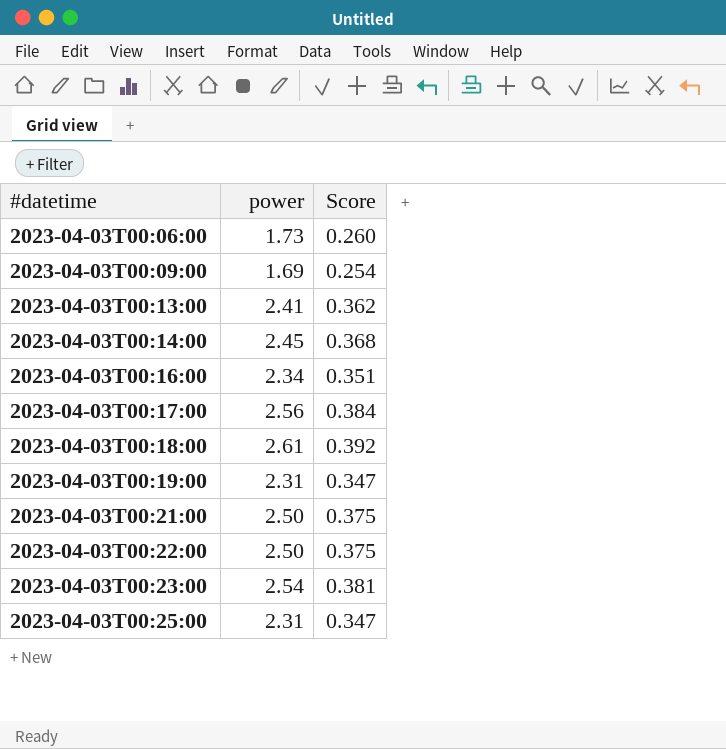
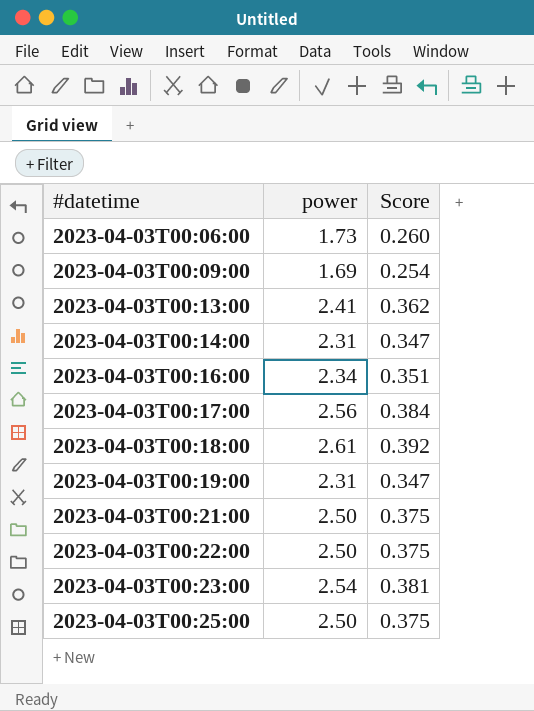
2023-04-03T00:14:00 | power: 2.45 -> 2.31
2023-04-03T00:14:00 | Score: 0.368 -> 0.347
2023-04-03T00:25:00 | power: 2.31 -> 2.50
2023-04-03T00:25:00 | Score: 0.347 -> 0.375

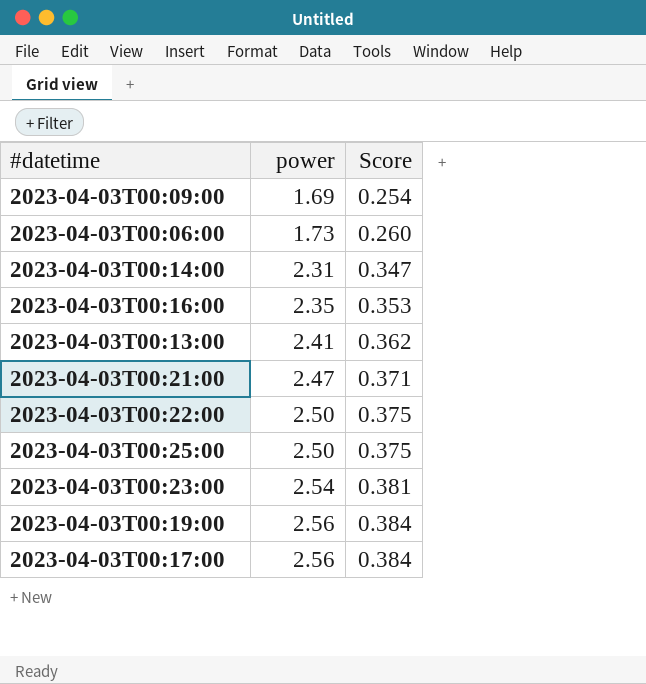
row order: #datetime ascending -> power ascending
row 2023-04-03T00:18:00: 2.61 | 0.392 -> none
2023-04-03T00:16:00 | power: 2.34 -> 2.35
2023-04-03T00:16:00 | Score: 0.351 -> 0.353
2023-04-03T00:21:00 | power: 2.50 -> 2.47
2023-04-03T00:21:00 | Score: 0.375 -> 0.371
2023-04-03T00:19:00 | power: 2.31 -> 2.56
2023-04-03T00:19:00 | Score: 0.347 -> 0.384

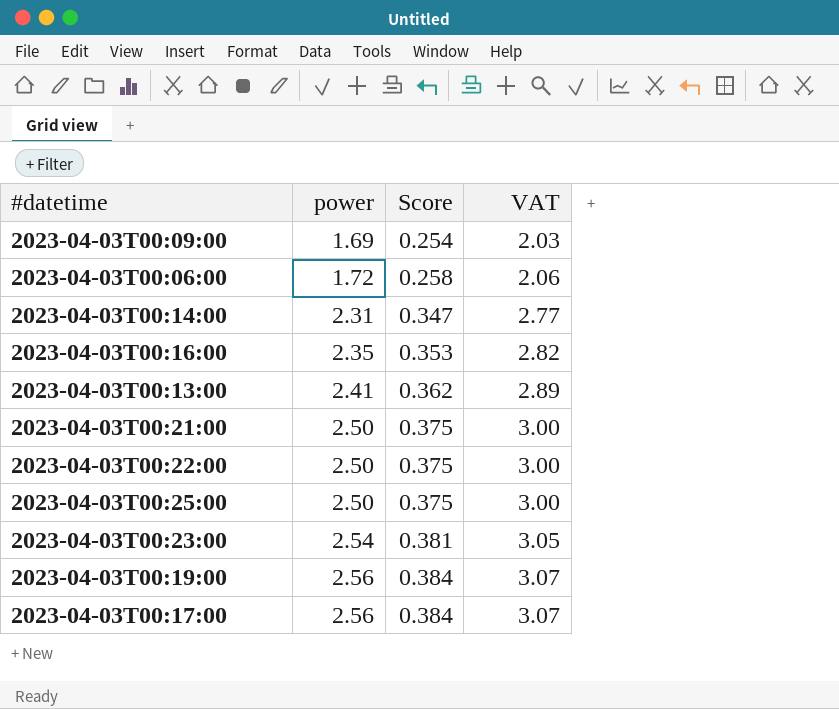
column VAT | formula: none -> [power] * 1.2
2023-04-03T00:06:00 | power: 1.73 -> 1.72
2023-04-03T00:06:00 | Score: 0.260 -> 0.258
2023-04-03T00:21:00 | power: 2.47 -> 2.50
2023-04-03T00:21:00 | Score: 0.371 -> 0.375

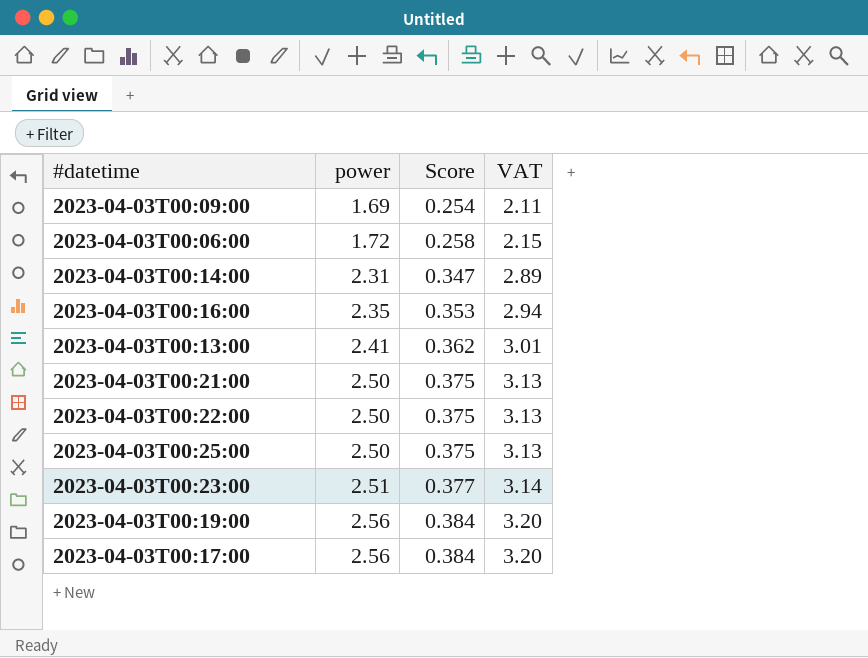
column VAT | formula: [power] * 1.2 -> [power] * 1.25
2023-04-03T00:23:00 | power: 2.54 -> 2.51
2023-04-03T00:23:00 | Score: 0.381 -> 0.377

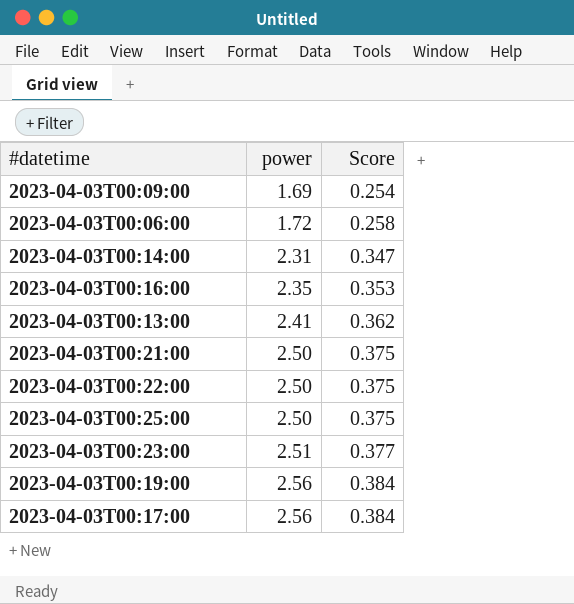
column VAT | formula: [power] * 1.25 -> none

